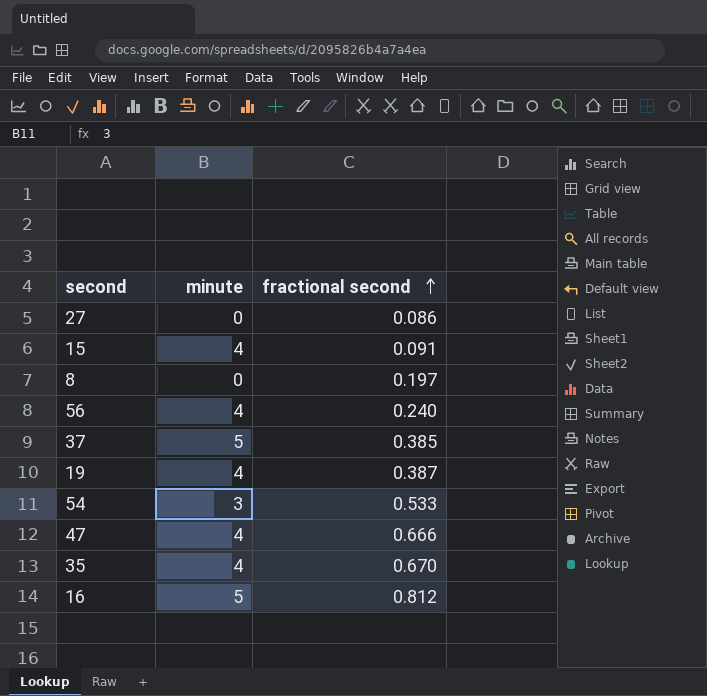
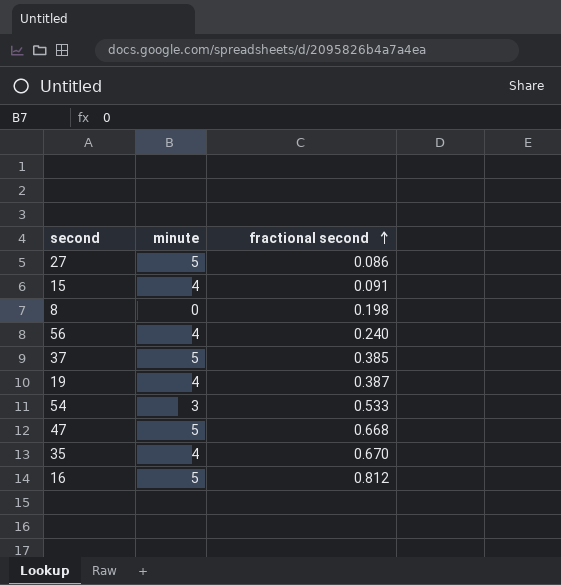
27 | minute: 0 -> 5
8 | fractional second: 0.197 -> 0.198
47 | minute: 4 -> 5
47 | fractional second: 0.666 -> 0.668

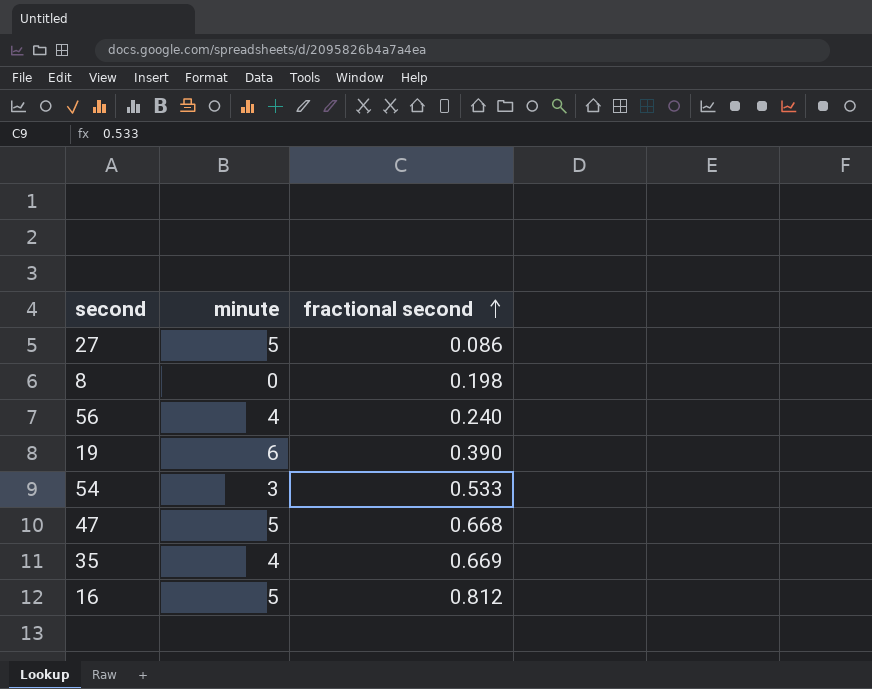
row 15: 4 | 0.091 -> none
row 37: 5 | 0.385 -> none
19 | minute: 4 -> 6
19 | fractional second: 0.387 -> 0.390
35 | fractional second: 0.670 -> 0.669

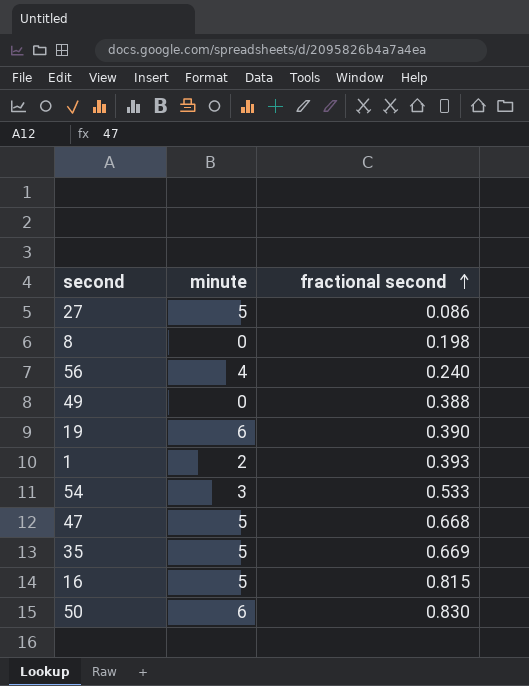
row 49: none -> 0 | 0.388
row 1: none -> 2 | 0.393
35 | minute: 4 -> 5
16 | fractional second: 0.812 -> 0.815
row 50: none -> 6 | 0.830

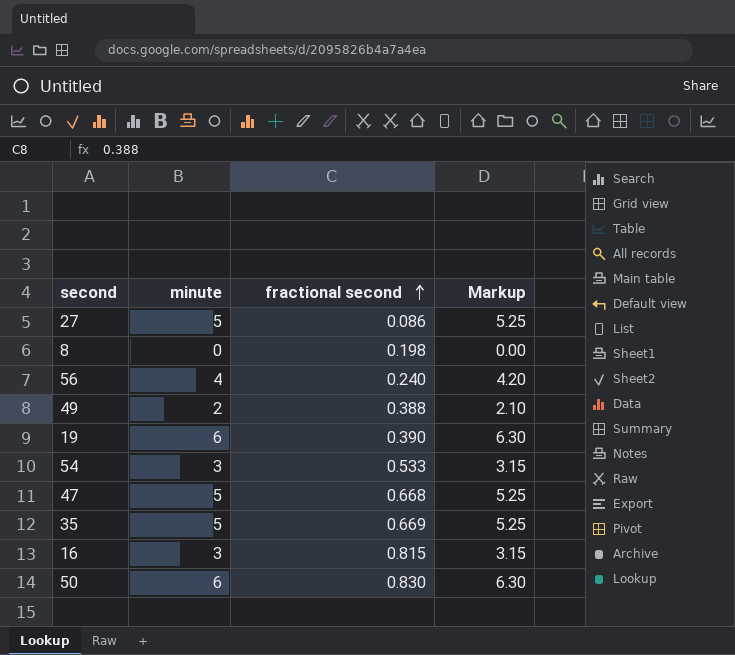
column Markup | formula: none -> [minute] * 1.05
row 1: 2 | 0.393 -> none
49 | minute: 0 -> 2
16 | minute: 5 -> 3

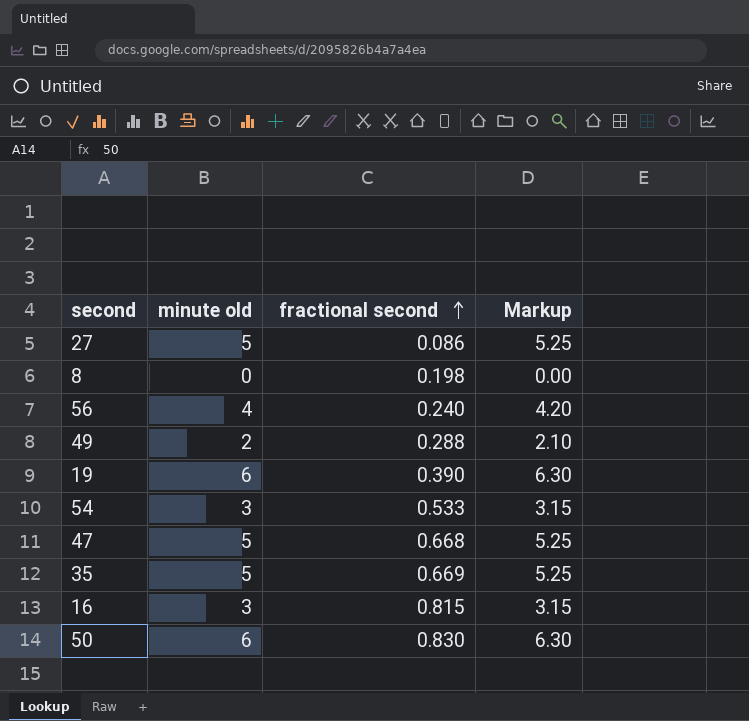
column name: minute -> minute old
49 | fractional second: 0.388 -> 0.288

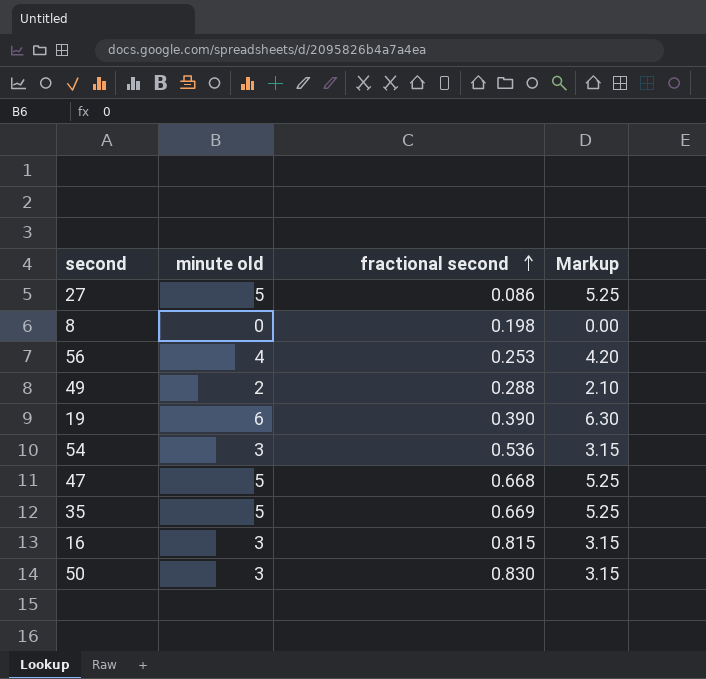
56 | fractional second: 0.240 -> 0.253
54 | fractional second: 0.533 -> 0.536
50 | minute old: 6 -> 3
50 | Markup: 6.30 -> 3.15

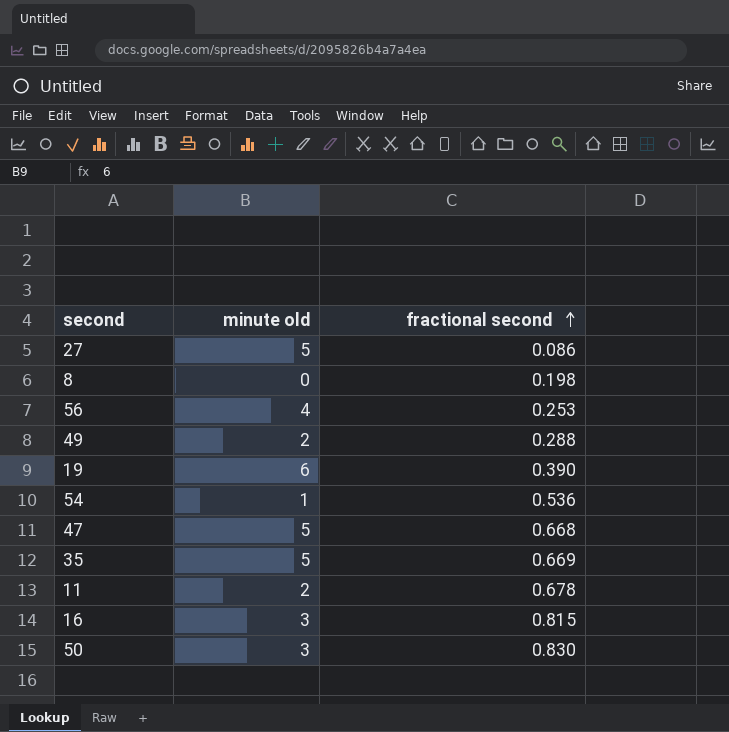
column Markup | formula: [minute old] * 1.05 -> none
54 | minute old: 3 -> 1
row 11: none -> 2 | 0.678

